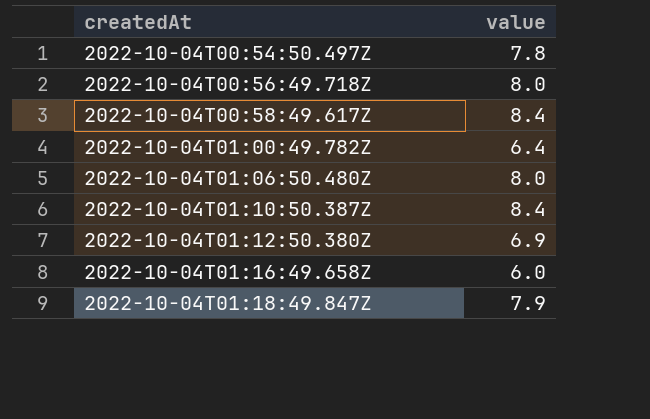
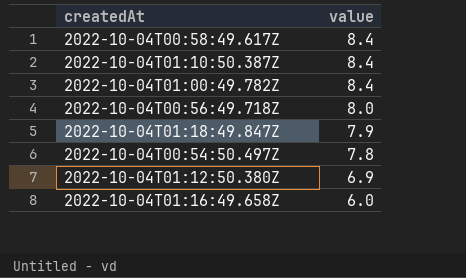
row order: createdAt ascending -> value descending
row 2022-10-04T01:06:50.480Z: 8.0 -> none
2022-10-04T01:00:49.782Z | value: 6.4 -> 8.4

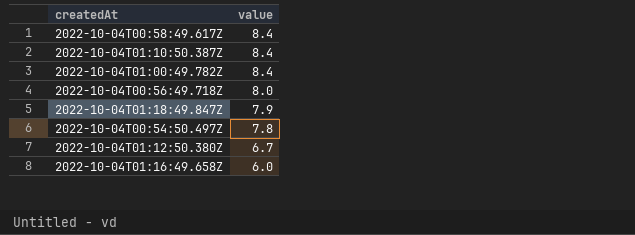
2022-10-04T01:12:50.380Z | value: 6.9 -> 6.7

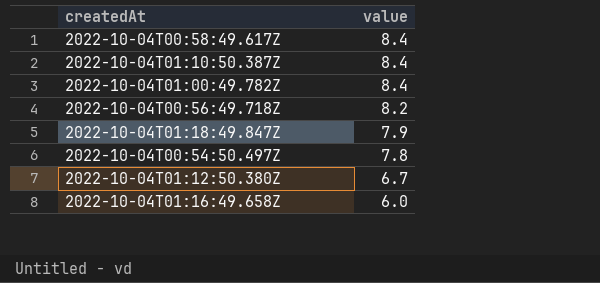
2022-10-04T00:56:49.718Z | value: 8.0 -> 8.2

